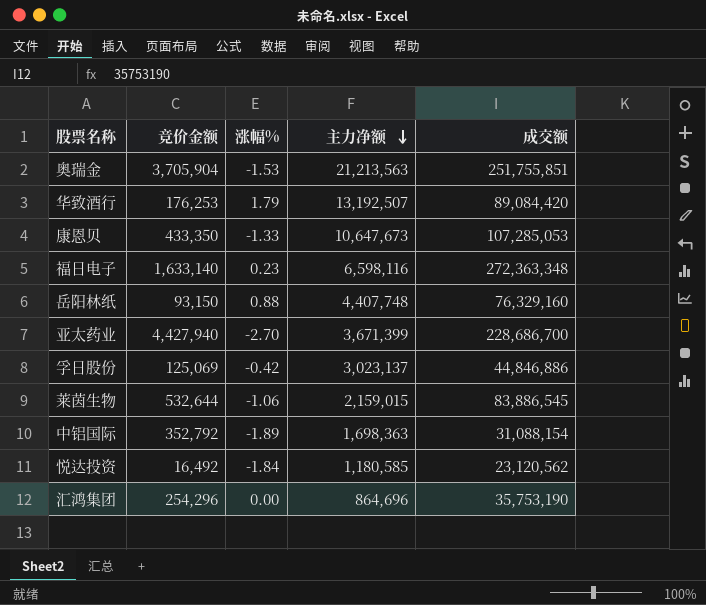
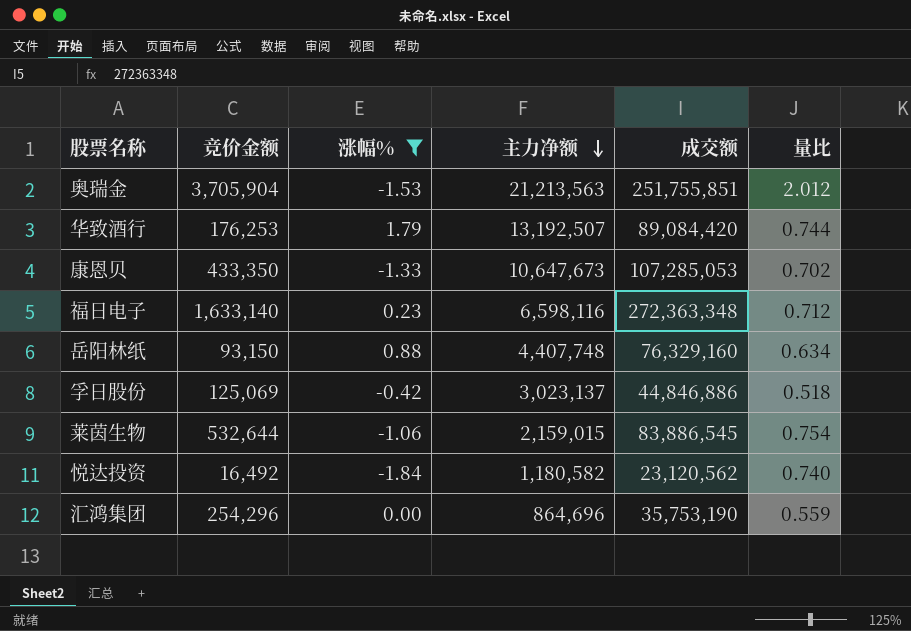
filter: none -> 涨幅% >= -1.84
column 量比 | position: none -> 6
悦达投资 | 主力净额: 1,180,585 -> 1,180,582

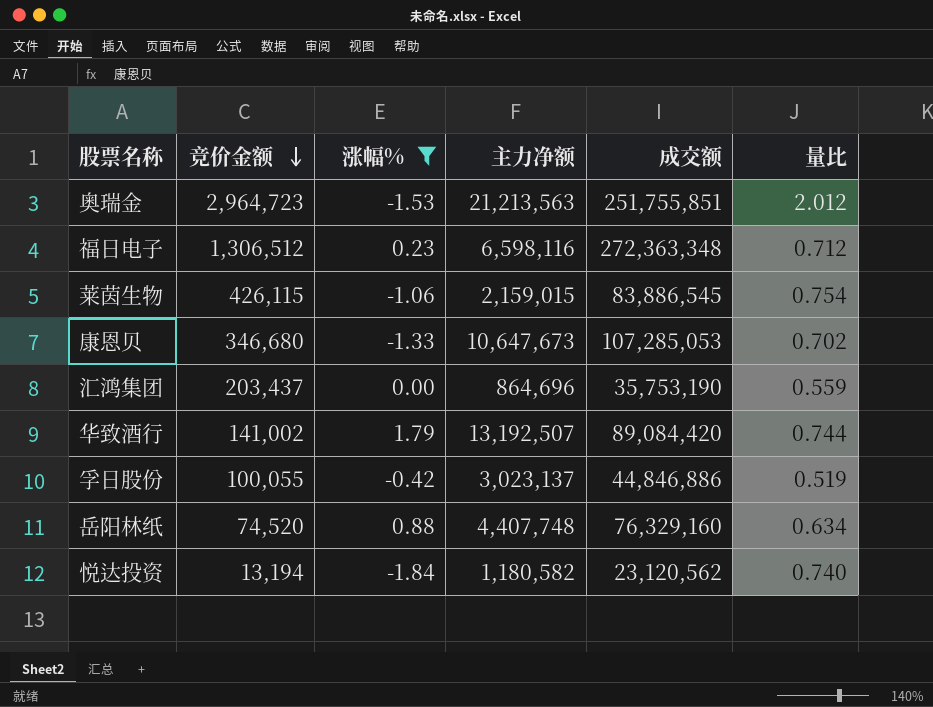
row order: 主力净额 descending -> 竞价金额 descending
奥瑞金 | 竞价金额: 3,705,904 -> 2,964,723
福日电子 | 竞价金额: 1,633,140 -> 1,306,512
莱茵生物 | 竞价金额: 532,644 -> 426,115
康恩贝 | 竞价金额: 433,350 -> 346,680
汇鸿集团 | 竞价金额: 254,296 -> 203,437
华致酒行 | 竞价金额: 176,253 -> 141,002
孚日股份 | 竞价金额: 125,069 -> 100,055
孚日股份 | 量比: 0.518 -> 0.519
岳阳林纸 | 竞价金额: 93,150 -> 74,520
悦达投资 | 竞价金额: 16,492 -> 13,194

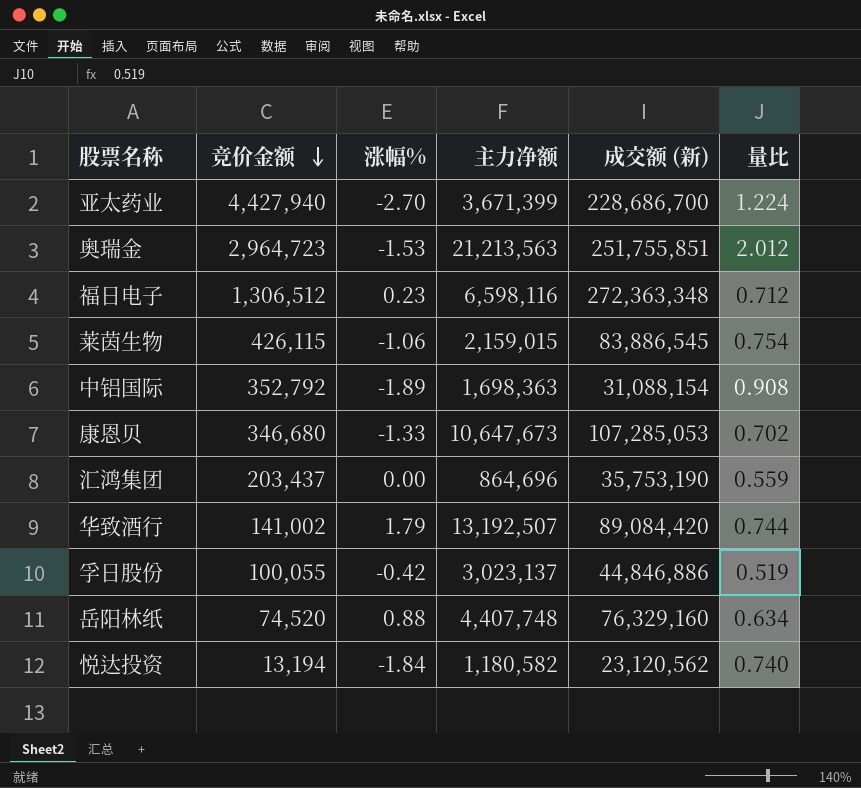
filter: 涨幅% >= -1.84 -> none
column name: 成交额 -> 成交额 (新)

